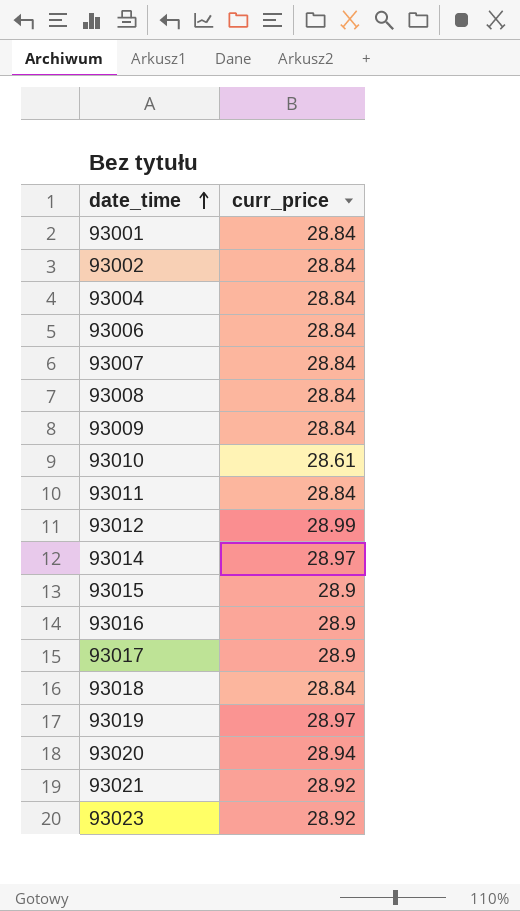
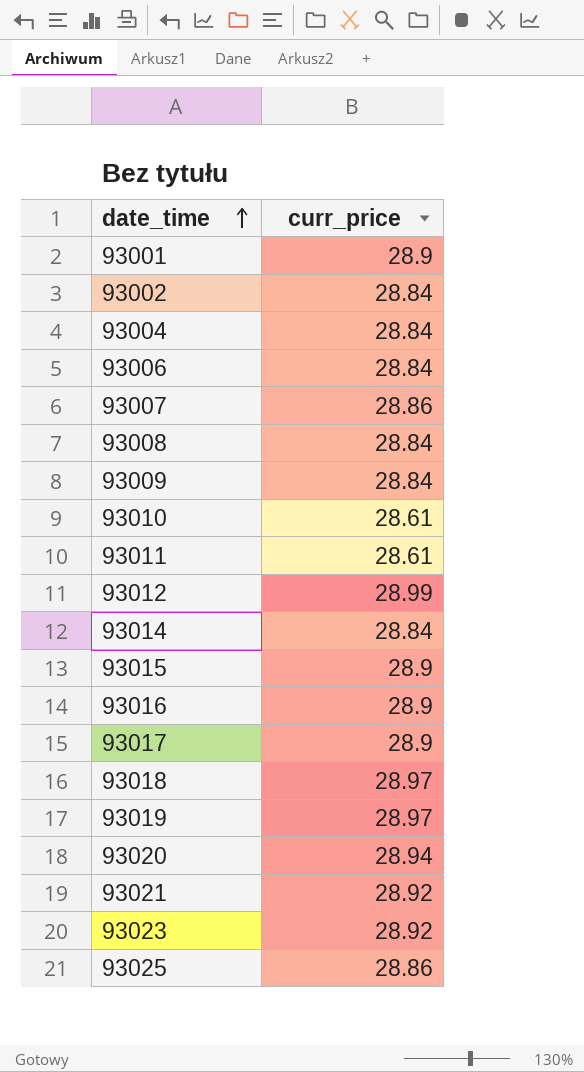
93001 | curr_price: 28.84 -> 28.9
93007 | curr_price: 28.84 -> 28.86
93011 | curr_price: 28.84 -> 28.61
93014 | curr_price: 28.97 -> 28.84
93018 | curr_price: 28.84 -> 28.97
row 93025: none -> 28.86

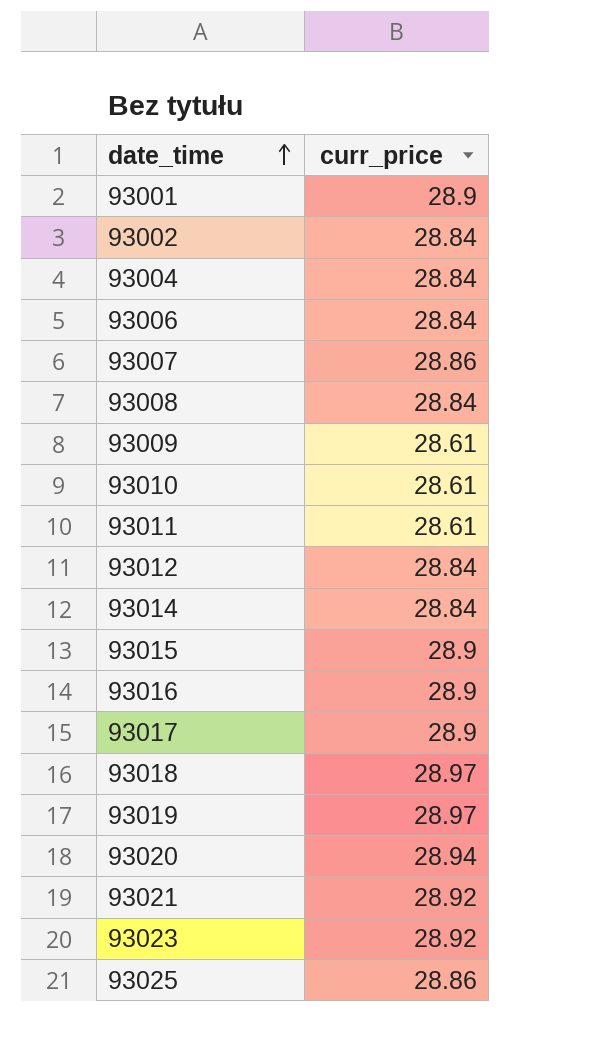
93009 | curr_price: 28.84 -> 28.61
93012 | curr_price: 28.99 -> 28.84

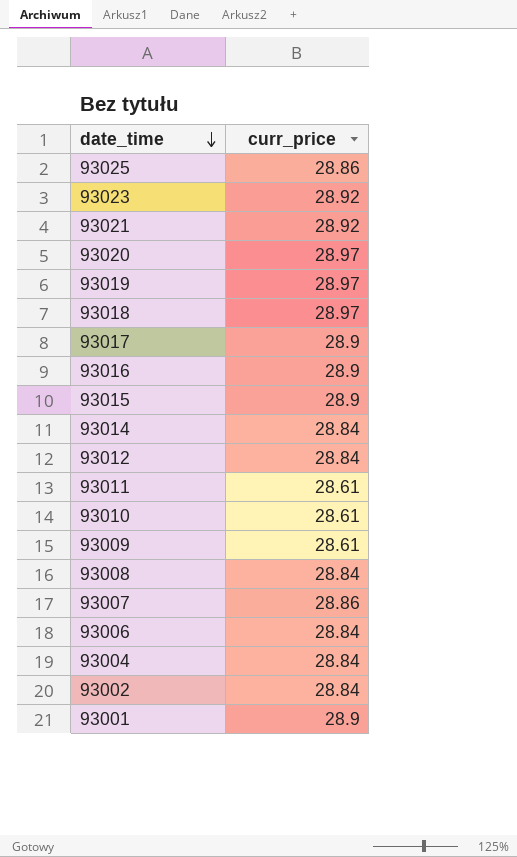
row order: date_time ascending -> date_time descending
93020 | curr_price: 28.94 -> 28.97

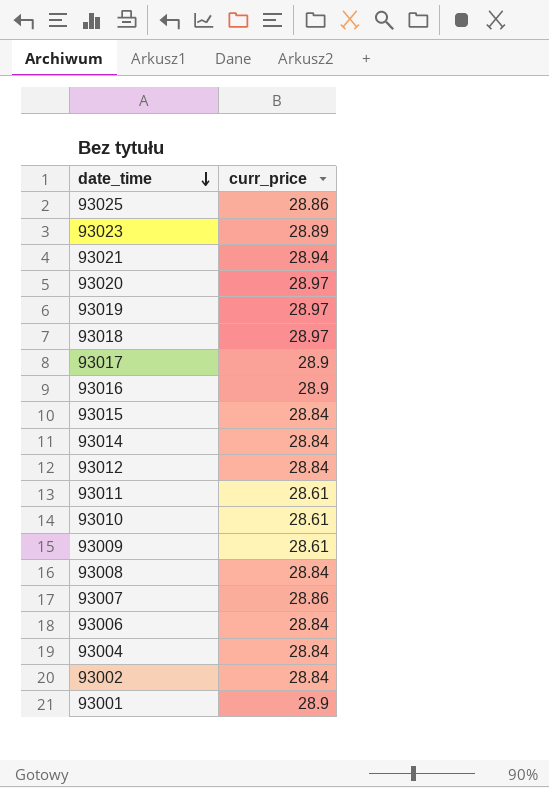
93023 | curr_price: 28.92 -> 28.89
93021 | curr_price: 28.92 -> 28.94
93015 | curr_price: 28.9 -> 28.84

